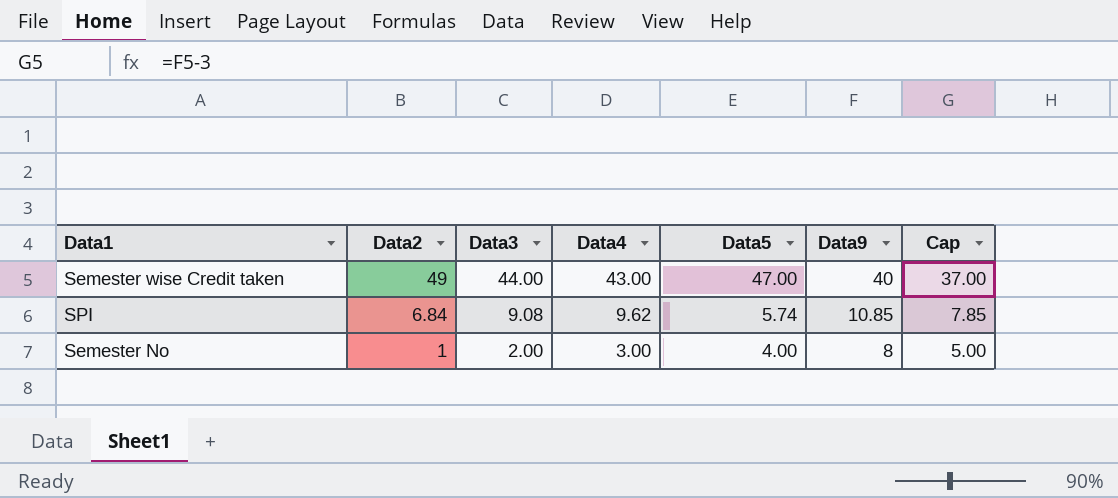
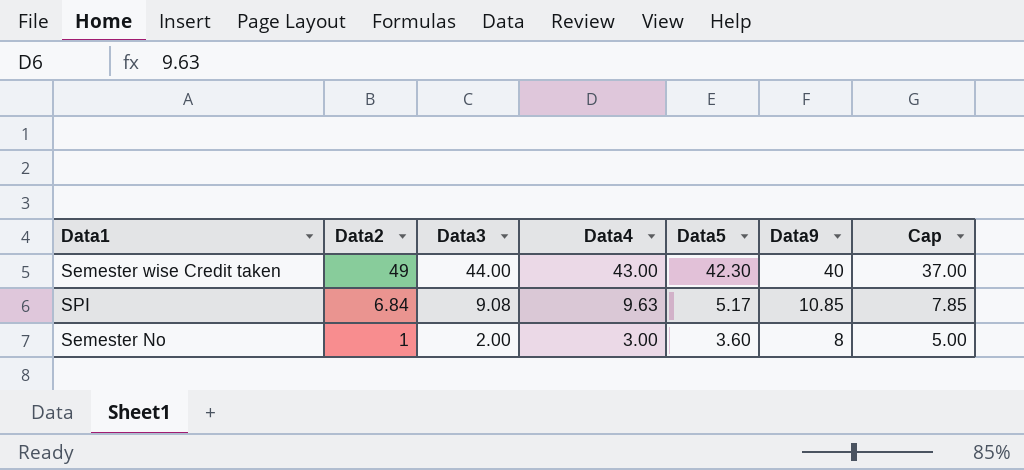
Semester wise Credit taken | Data5: 47.00 -> 42.30
SPI | Data4: 9.62 -> 9.63
SPI | Data5: 5.74 -> 5.17
Semester No | Data5: 4.00 -> 3.60

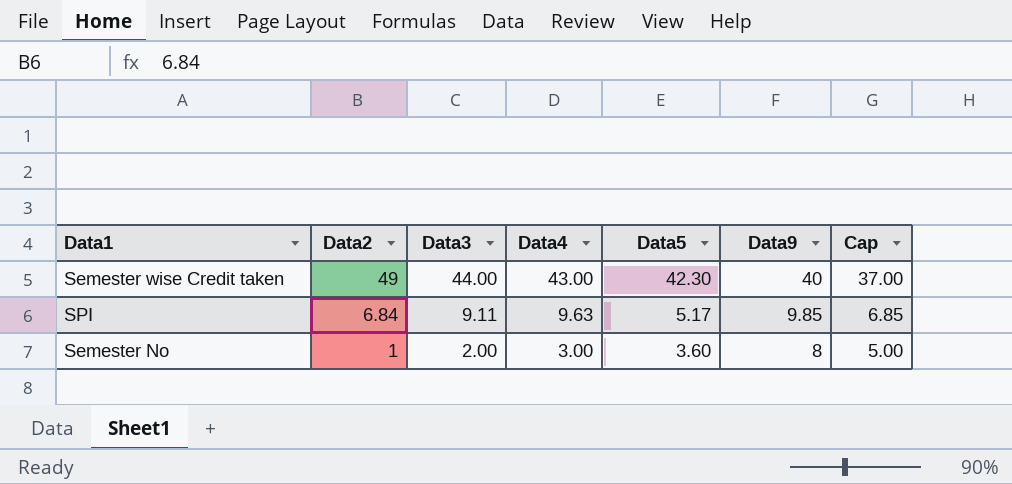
SPI | Data3: 9.08 -> 9.11
SPI | Data9: 10.85 -> 9.85
SPI | Cap: 7.85 -> 6.85

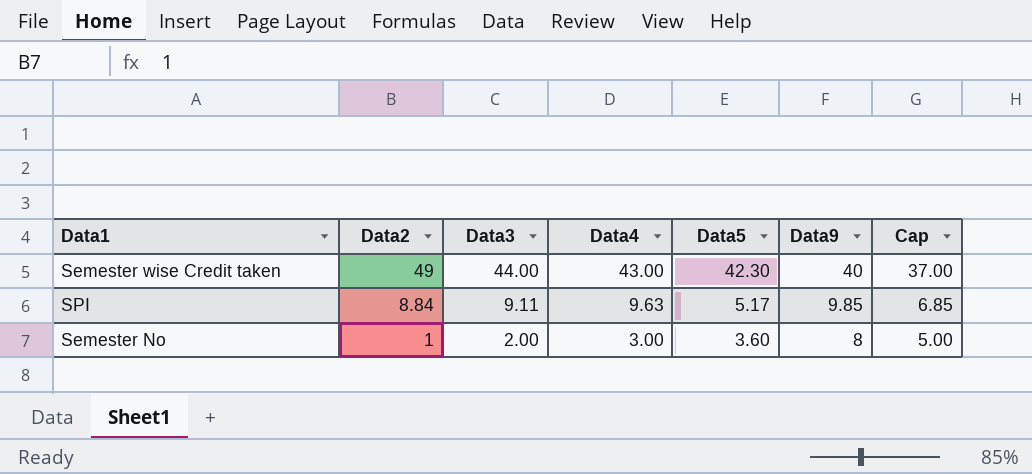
SPI | Data2: 6.84 -> 8.84

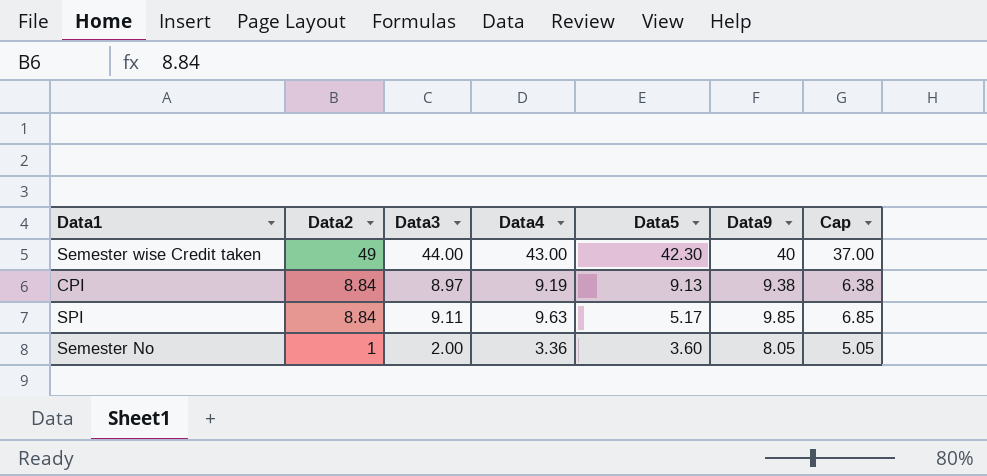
row CPI: none -> 8.84 | 8.97 | 9.19 | 9.13 | 9.38 | 6.38
Semester No | Data4: 3.00 -> 3.36
Semester No | Data9: 8 -> 8.05
Semester No | Cap: 5.00 -> 5.05

